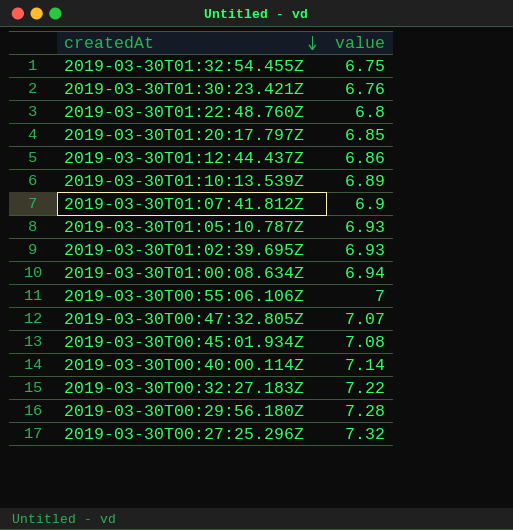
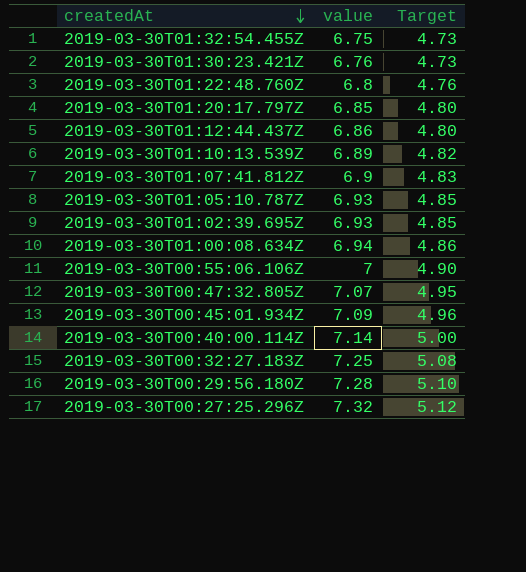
column Target | formula: none -> [value] * 0.7
2019-03-30T00:45:01.934Z | value: 7.08 -> 7.09
2019-03-30T00:32:27.183Z | value: 7.22 -> 7.25

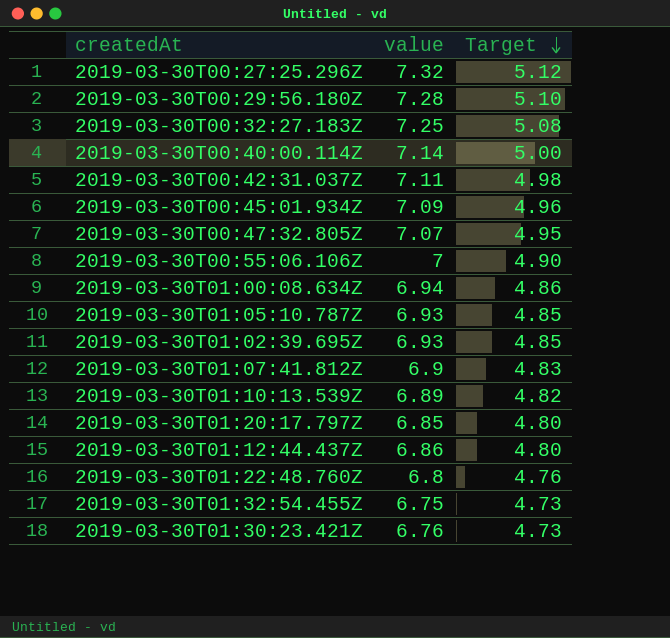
row order: createdAt descending -> Target descending
row 2019-03-30T00:42:31.037Z: none -> 7.11 | 4.98

